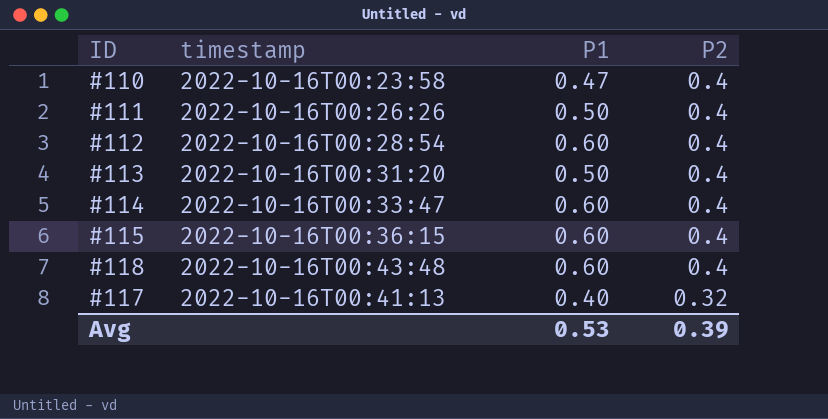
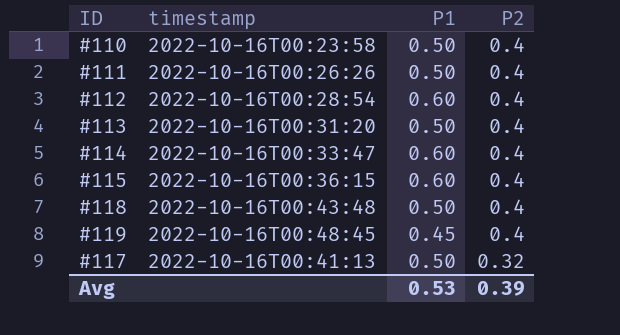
#110 | P1: 0.47 -> 0.50
#118 | P1: 0.60 -> 0.50
row #119: none -> 2022-10-16T00:48:45 | 0.45 | 0.4
#117 | P1: 0.40 -> 0.50

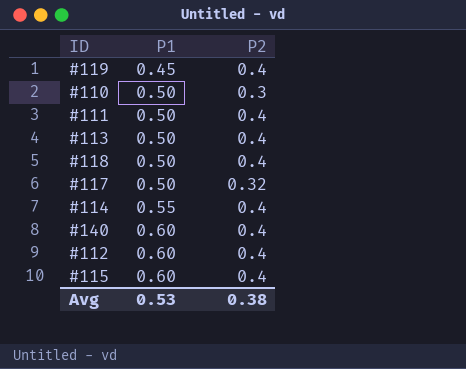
row order: P2 descending -> P1 ascending
column timestamp | position: 2 -> none
#110 | P2: 0.4 -> 0.3
#114 | P1: 0.60 -> 0.55
row #140: none -> 0.60 | 0.4
Avg | P2: 0.39 -> 0.38

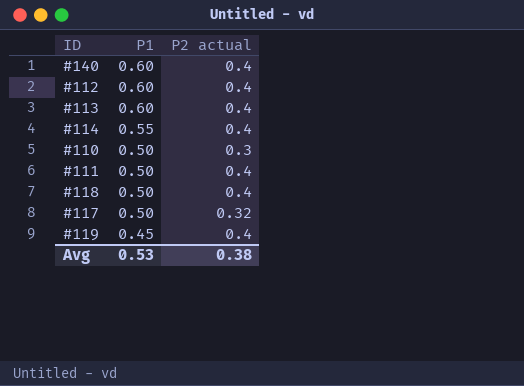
row order: P1 ascending -> P1 descending
column name: P2 -> P2 actual
row #115: 0.60 | 0.4 -> none
#113 | P1: 0.50 -> 0.60

